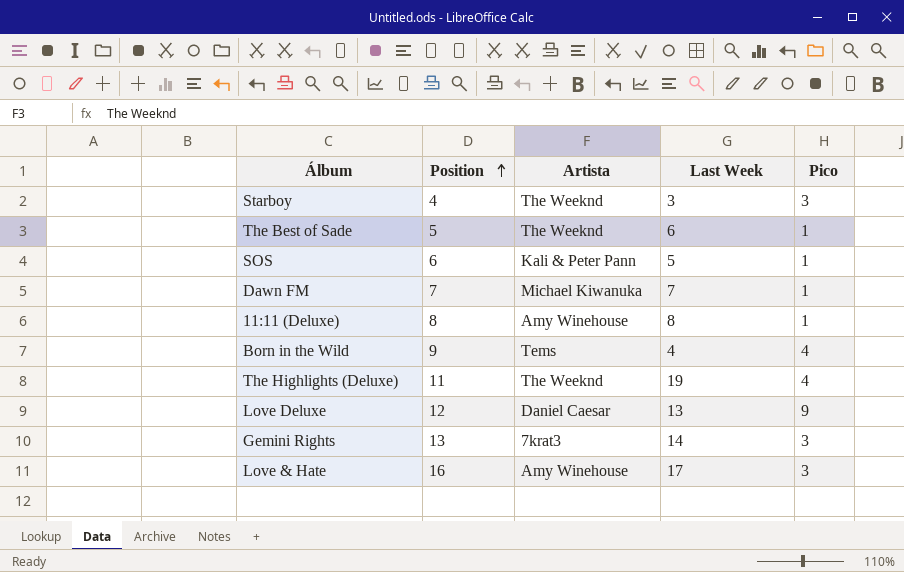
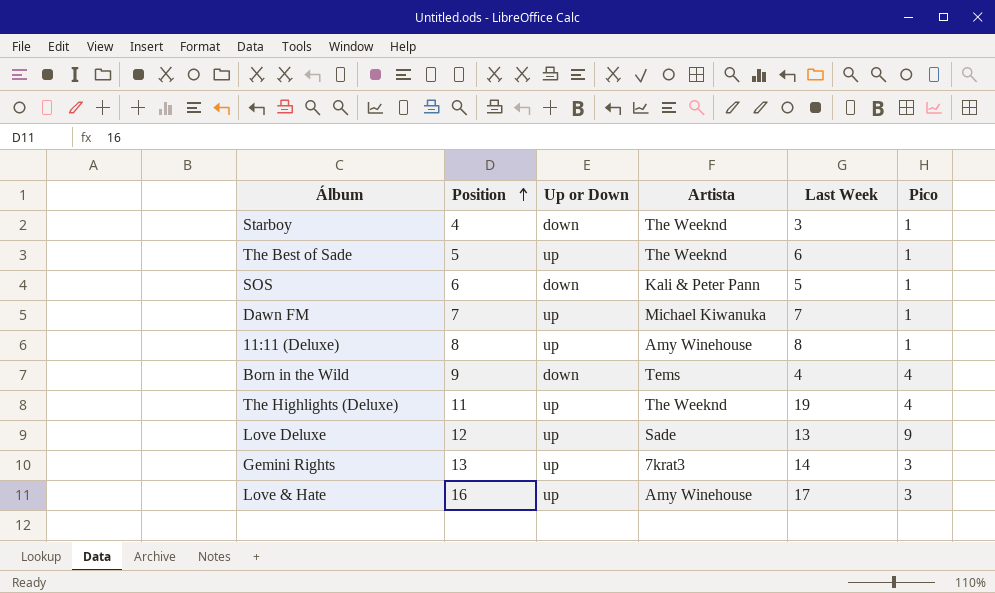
column Up or Down | position: none -> 3
Starboy | Pico: 3 -> 1
Love Deluxe | Artista: Daniel Caesar -> Sade

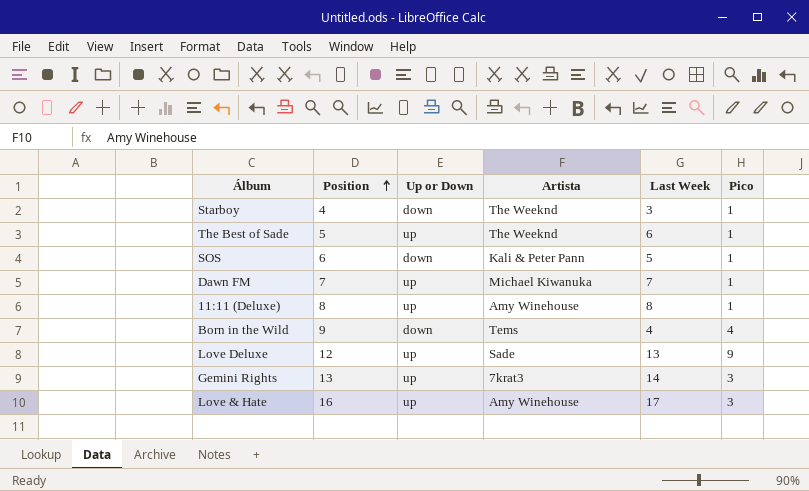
row The Highlights (Deluxe): 11 | up | The Weeknd | 19 | 4 -> none

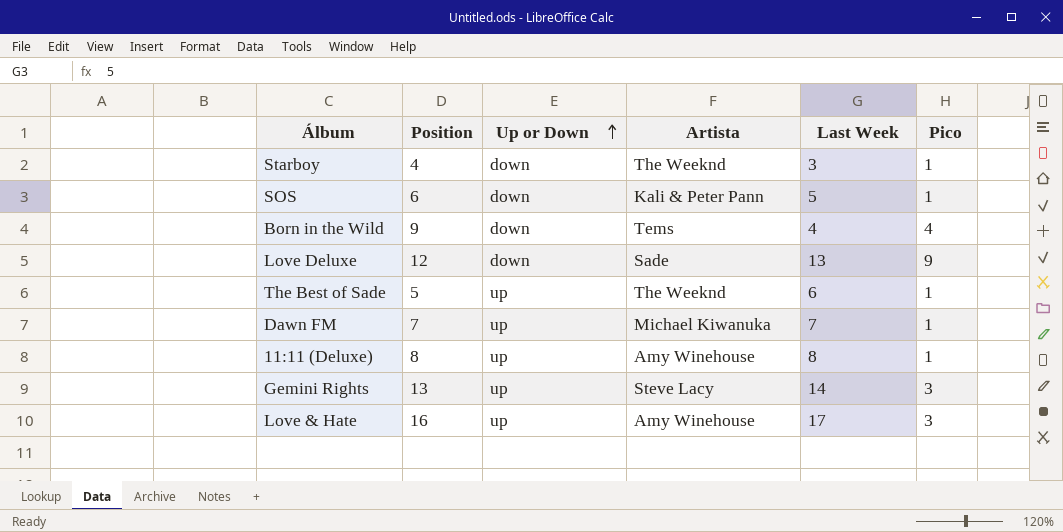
row order: Position ascending -> Up or Down ascending
Love Deluxe | Up or Down: up -> down
Gemini Rights | Artista: 7krat3 -> Steve Lacy

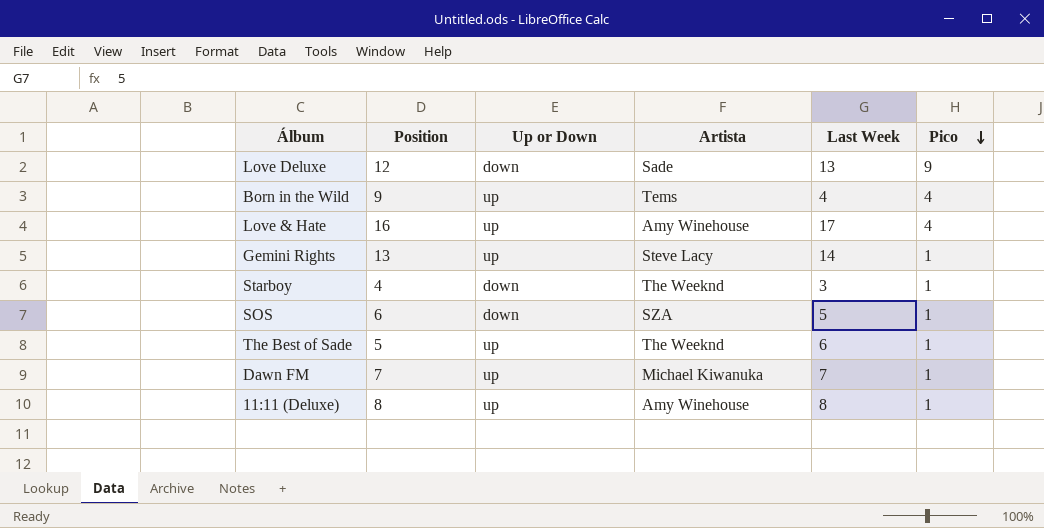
row order: Up or Down ascending -> Pico descending
Born in the Wild | Up or Down: down -> up
Love & Hate | Pico: 3 -> 4
Gemini Rights | Pico: 3 -> 1
SOS | Artista: Kali & Peter Pann -> SZA

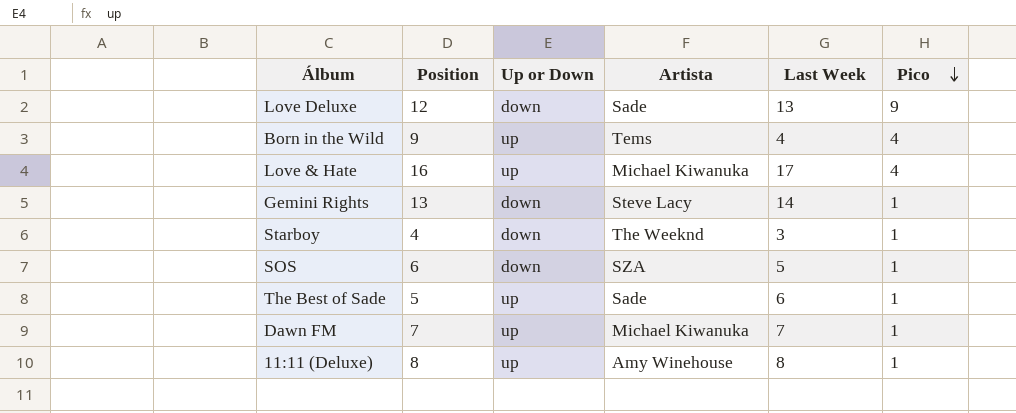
Love & Hate | Artista: Amy Winehouse -> Michael Kiwanuka
Gemini Rights | Up or Down: up -> down
The Best of Sade | Artista: The Weeknd -> Sade

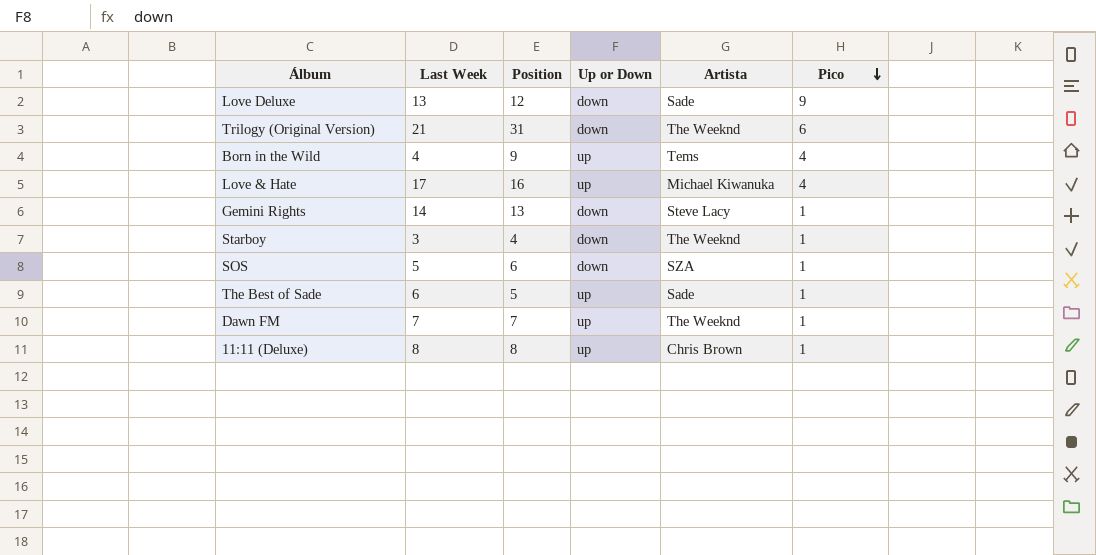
column Last Week | position: 5 -> 2
row Trilogy (Original Version): none -> 21 | 31 | down | The Weeknd | 6
Dawn FM | Artista: Michael Kiwanuka -> The Weeknd
11:11 (Deluxe) | Artista: Amy Winehouse -> Chris Brown

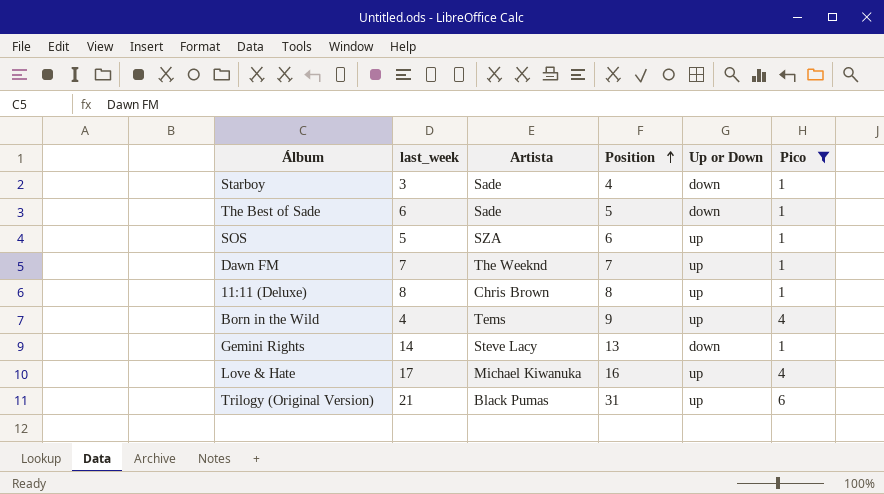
filter: none -> Pico != 9
row order: Pico descending -> Position ascending
column name: Last Week -> last_week
column Artista | position: 5 -> 3
Starboy | Artista: The Weeknd -> Sade
The Best of Sade | Up or Down: up -> down
SOS | Up or Down: down -> up
Trilogy (Original Version) | Artista: The Weeknd -> Black Pumas
Trilogy (Original Version) | Up or Down: down -> up

